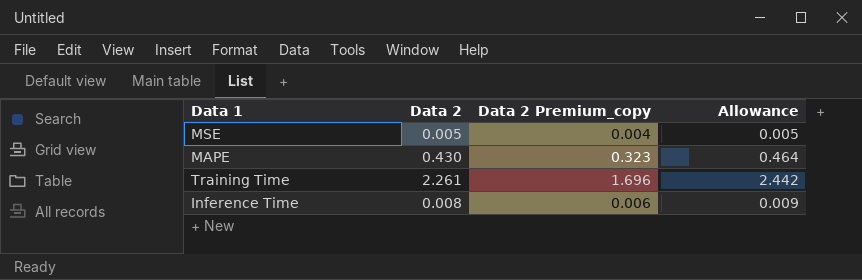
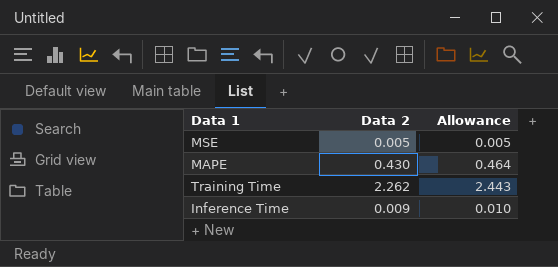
column Data 2 Premium_copy | formula: [Data 2] * 0.75 -> none
Training Time | Data 2: 2.261 -> 2.262
Training Time | Allowance: 2.442 -> 2.443
Inference Time | Data 2: 0.008 -> 0.009
Inference Time | Allowance: 0.009 -> 0.010

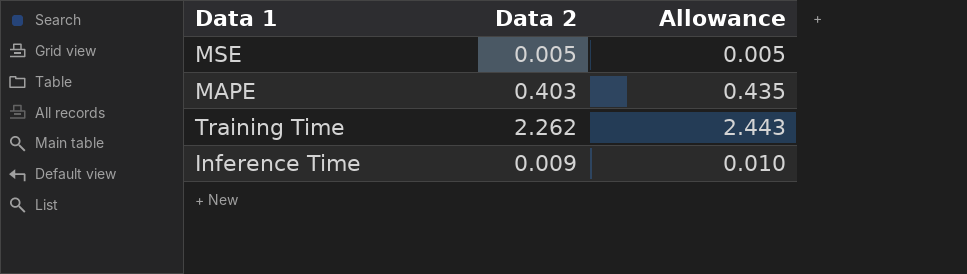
MAPE | Data 2: 0.430 -> 0.403
MAPE | Allowance: 0.464 -> 0.435

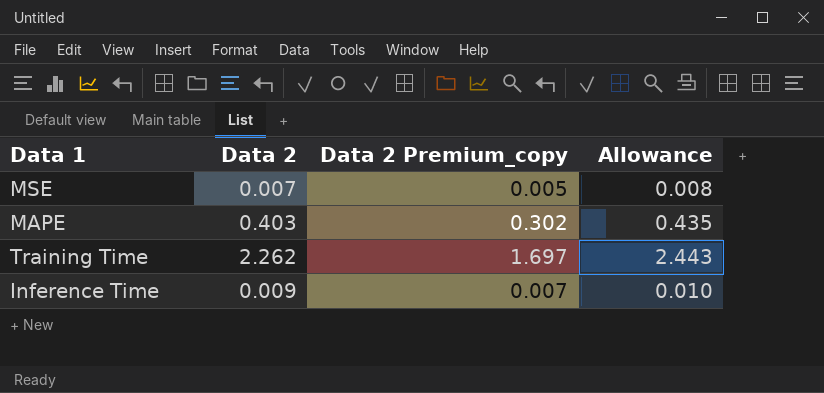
column Data 2 Premium_copy | formula: none -> [Data 2] * 0.75
MSE | Data 2: 0.005 -> 0.007
MSE | Allowance: 0.005 -> 0.008

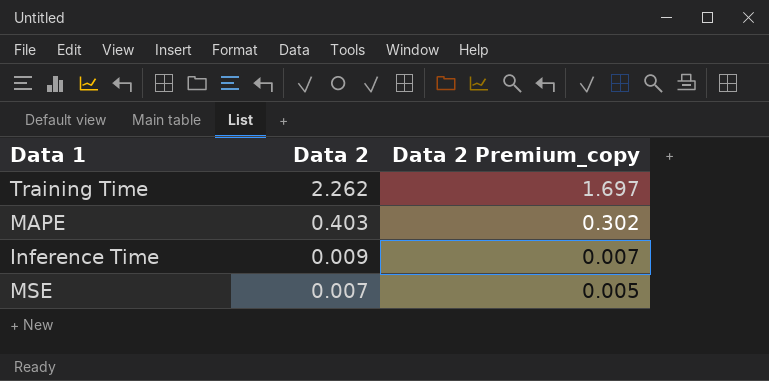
row order: none -> Data 2 descending
column Allowance | formula: [Data 2] * 1.08 -> none

